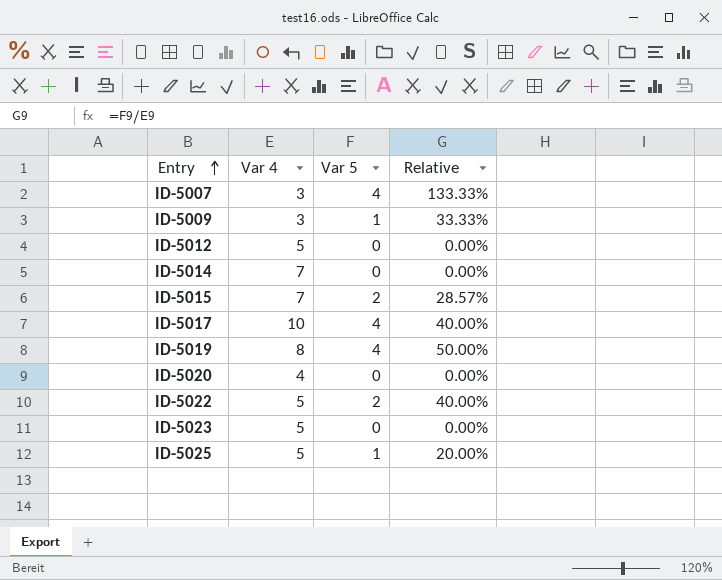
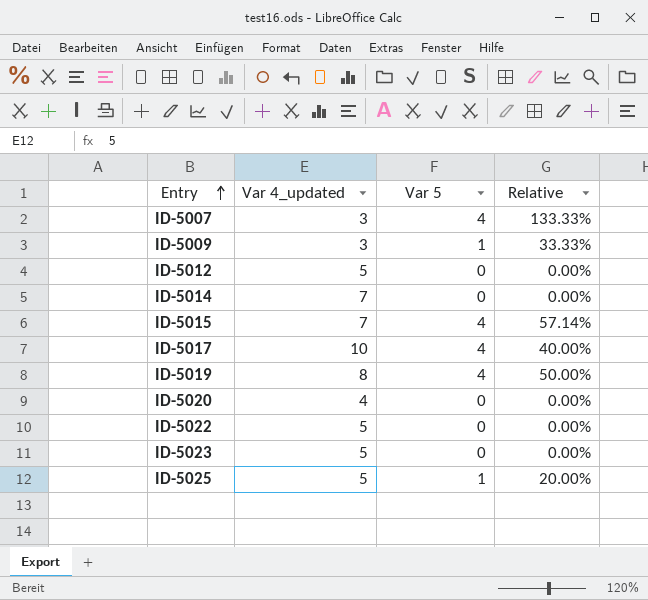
column name: Var 4 -> Var 4_updated
ID-5015 | Var 5: 2 -> 4
ID-5015 | Relative: 28.57% -> 57.14%
ID-5022 | Var 5: 2 -> 0
ID-5022 | Relative: 40.00% -> 0.00%

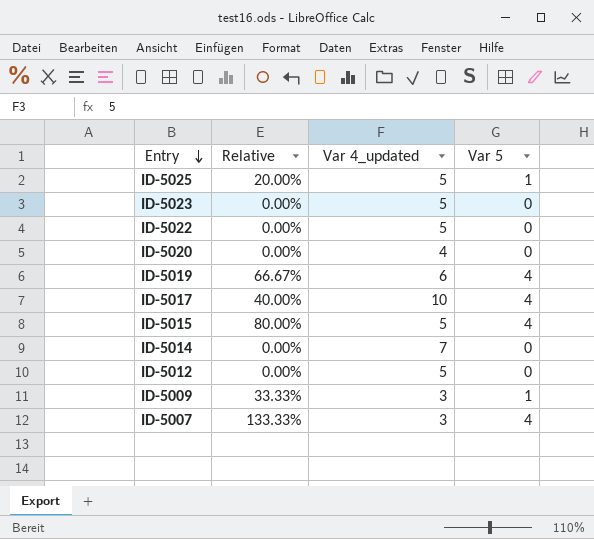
row order: Entry ascending -> Entry descending
column Relative | position: 4 -> 2
ID-5019 | Relative: 50.00% -> 66.67%
ID-5019 | Var 4_updated: 8 -> 6
ID-5015 | Relative: 57.14% -> 80.00%
ID-5015 | Var 4_updated: 7 -> 5

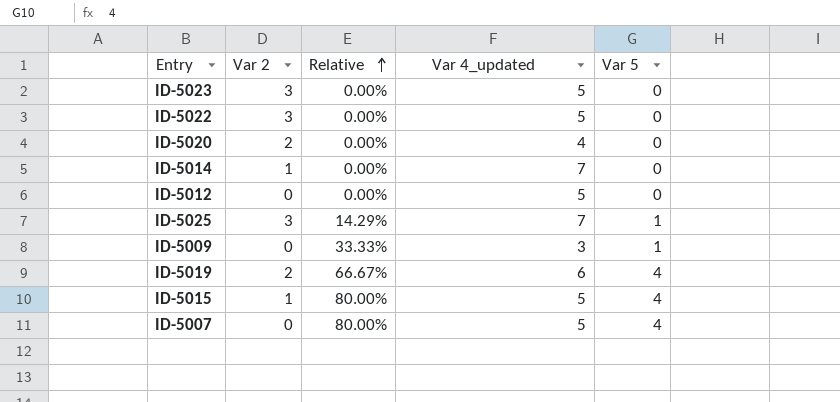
row order: Entry descending -> Relative ascending
column Var 2 | position: none -> 2
row ID-5017: 40.00% | 10 | 4 -> none
ID-5025 | Relative: 20.00% -> 14.29%
ID-5025 | Var 4_updated: 5 -> 7
ID-5007 | Relative: 133.33% -> 80.00%
ID-5007 | Var 4_updated: 3 -> 5

